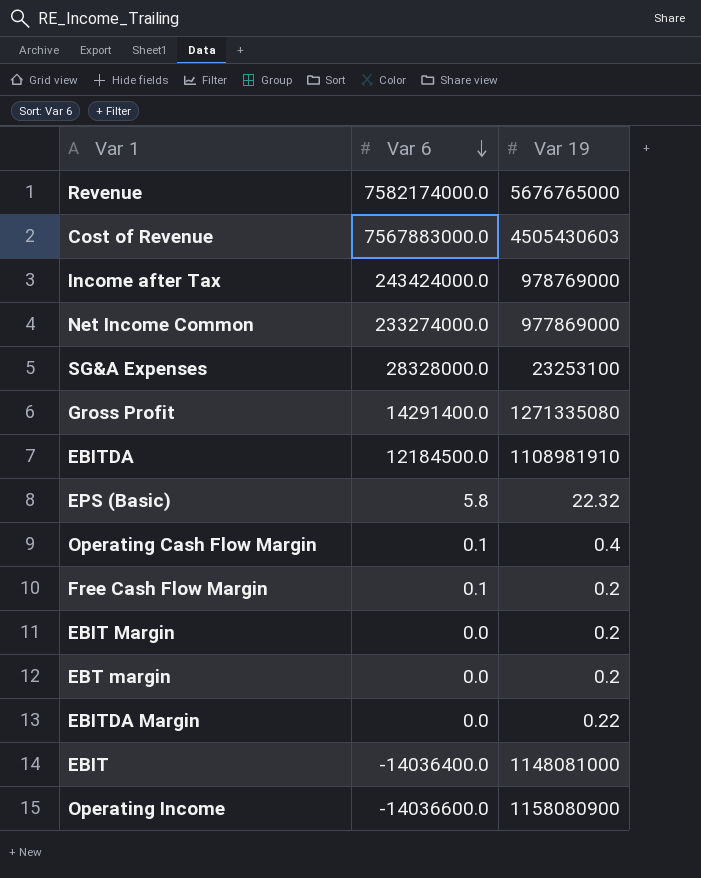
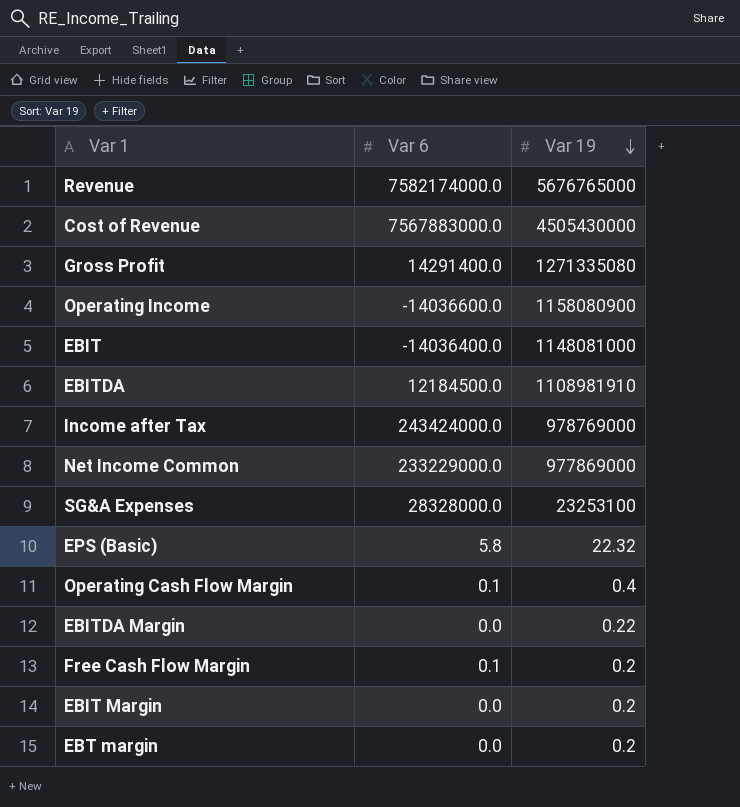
row order: Var 6 descending -> Var 19 descending
Cost of Revenue | Var 19: 4505430603 -> 4505430000
Net Income Common | Var 6: 233274000.0 -> 233229000.0

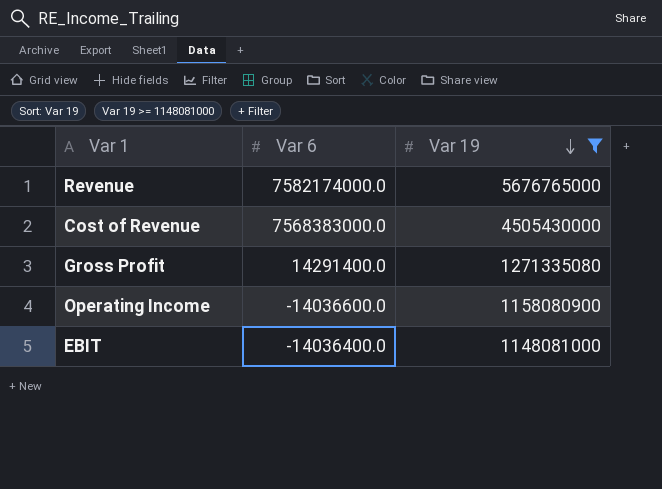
filter: none -> Var 19 >= 1148081000
Cost of Revenue | Var 6: 7567883000.0 -> 7568383000.0

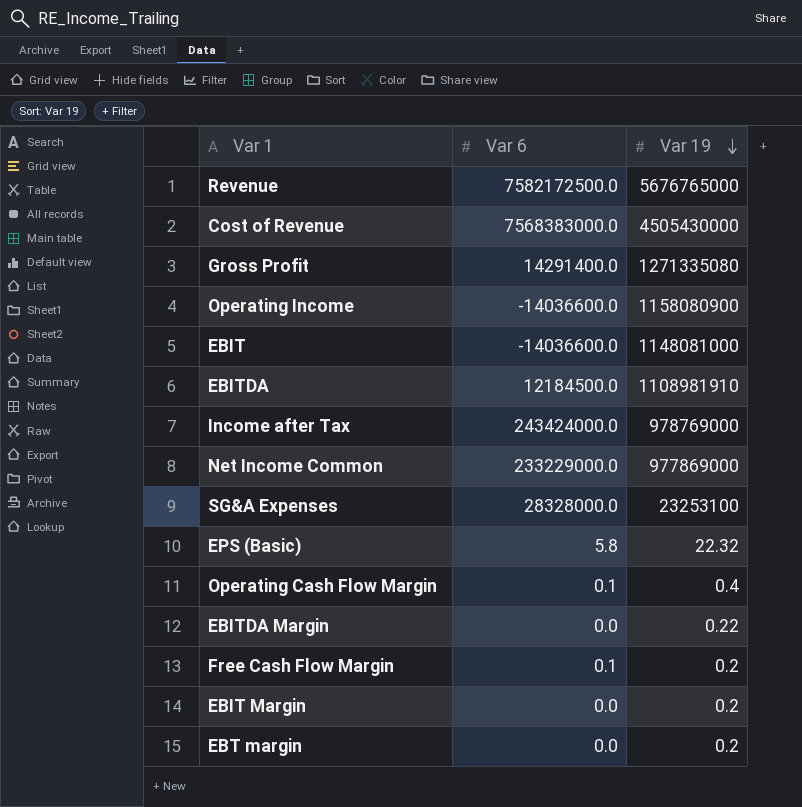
filter: Var 19 >= 1148081000 -> none
Revenue | Var 6: 7582174000.0 -> 7582172500.0
EBIT | Var 6: -14036400.0 -> -14036600.0

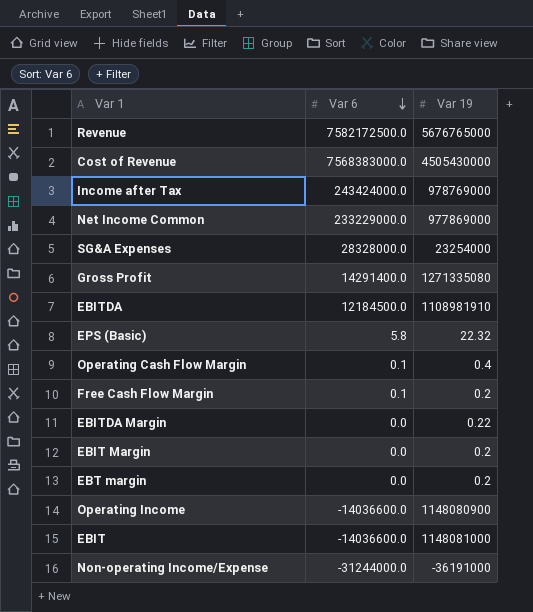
row order: Var 19 descending -> Var 6 descending
SG&A Expenses | Var 19: 23253100 -> 23254000
Operating Income | Var 19: 1158080900 -> 1148080900
row Non-operating Income/Expense: none -> -31244000.0 | -36191000

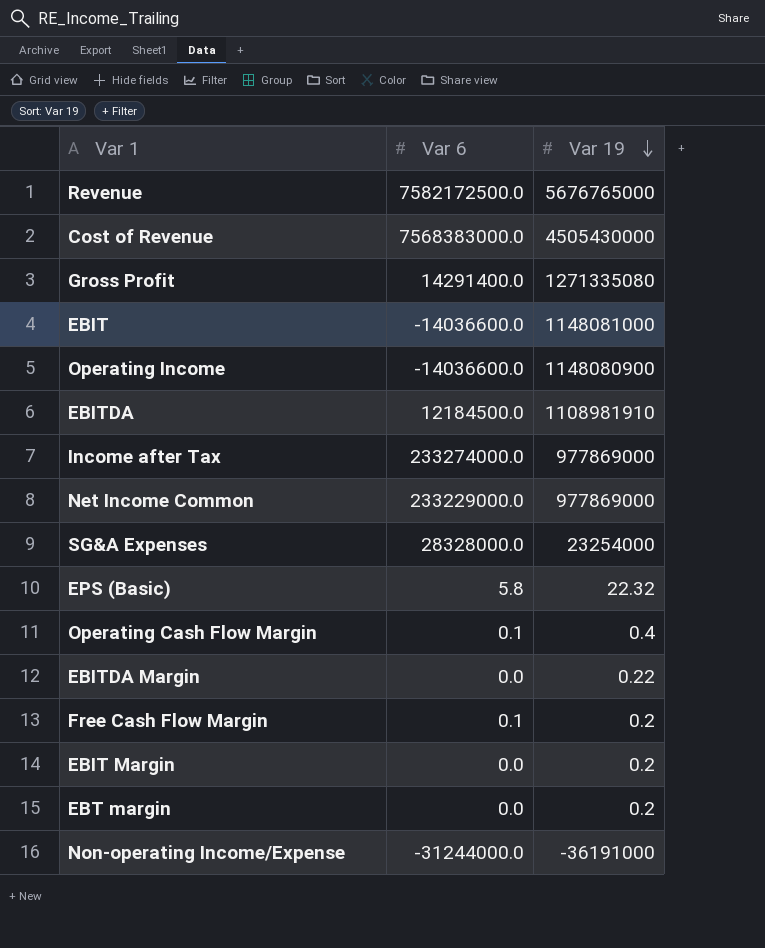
row order: Var 6 descending -> Var 19 descending
Income after Tax | Var 6: 243424000.0 -> 233274000.0
Income after Tax | Var 19: 978769000 -> 977869000

